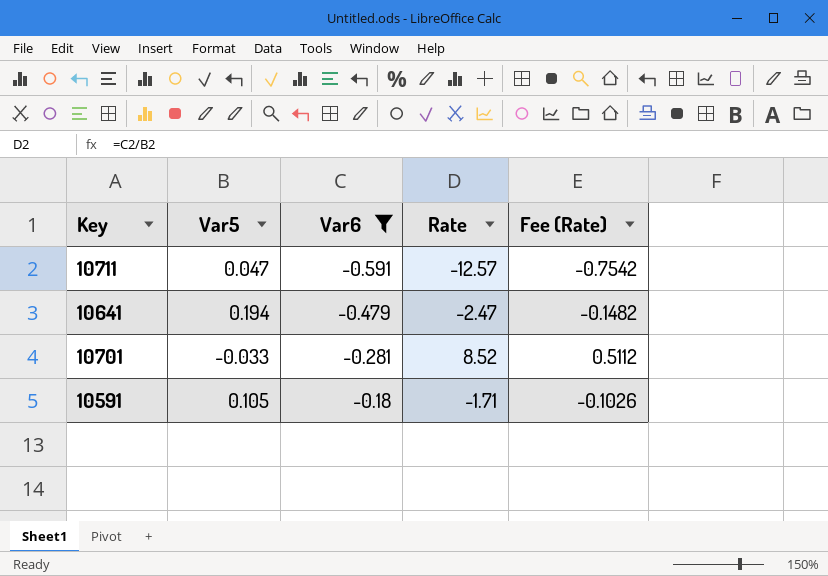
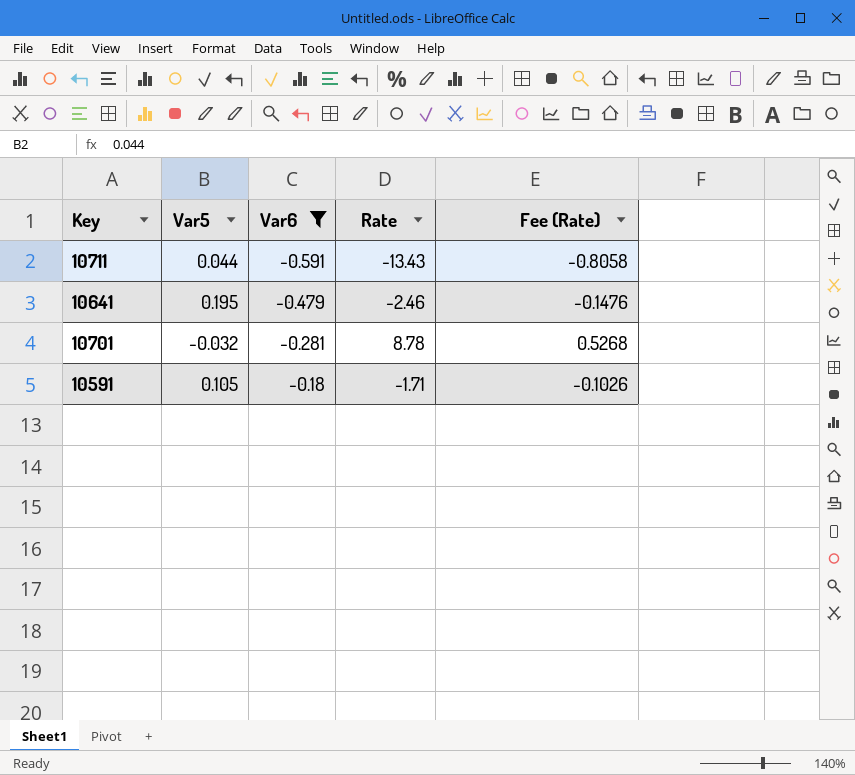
10711 | Var5: 0.047 -> 0.044
10711 | Rate: -12.57 -> -13.43
10711 | Fee (Rate): -0.7542 -> -0.8058
10641 | Var5: 0.194 -> 0.195
10641 | Rate: -2.47 -> -2.46
10641 | Fee (Rate): -0.1482 -> -0.1476
10701 | Var5: -0.033 -> -0.032
10701 | Rate: 8.52 -> 8.78
10701 | Fee (Rate): 0.5112 -> 0.5268

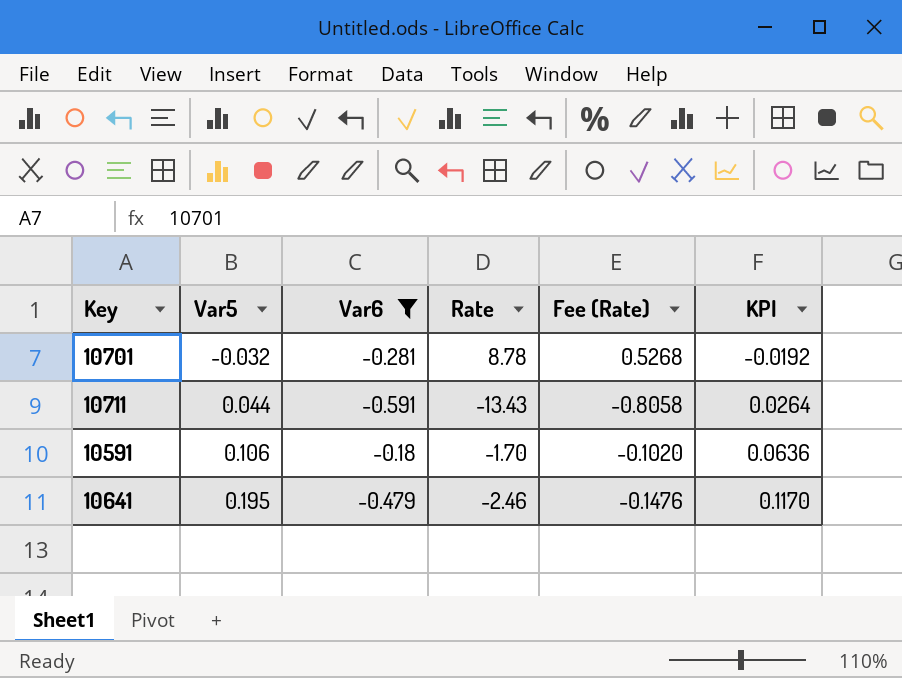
row order: Var6 ascending -> Var5 ascending
column KPI | formula: none -> [Var5] * 0.6
10591 | Var5: 0.105 -> 0.106
10591 | Rate: -1.71 -> -1.70
10591 | Fee (Rate): -0.1026 -> -0.1020

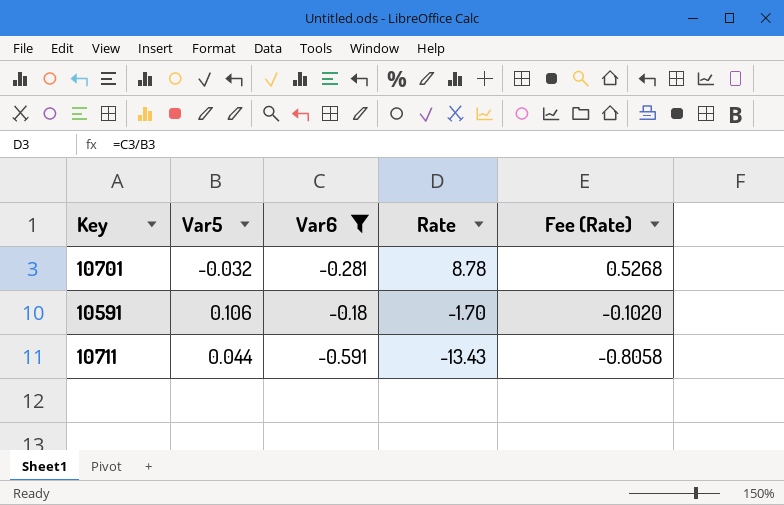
row order: Var5 ascending -> Rate descending
column KPI | formula: [Var5] * 0.6 -> none
row 10641: 0.195 | -0.479 | -2.46 | -0.1476 | 0.1170 -> none

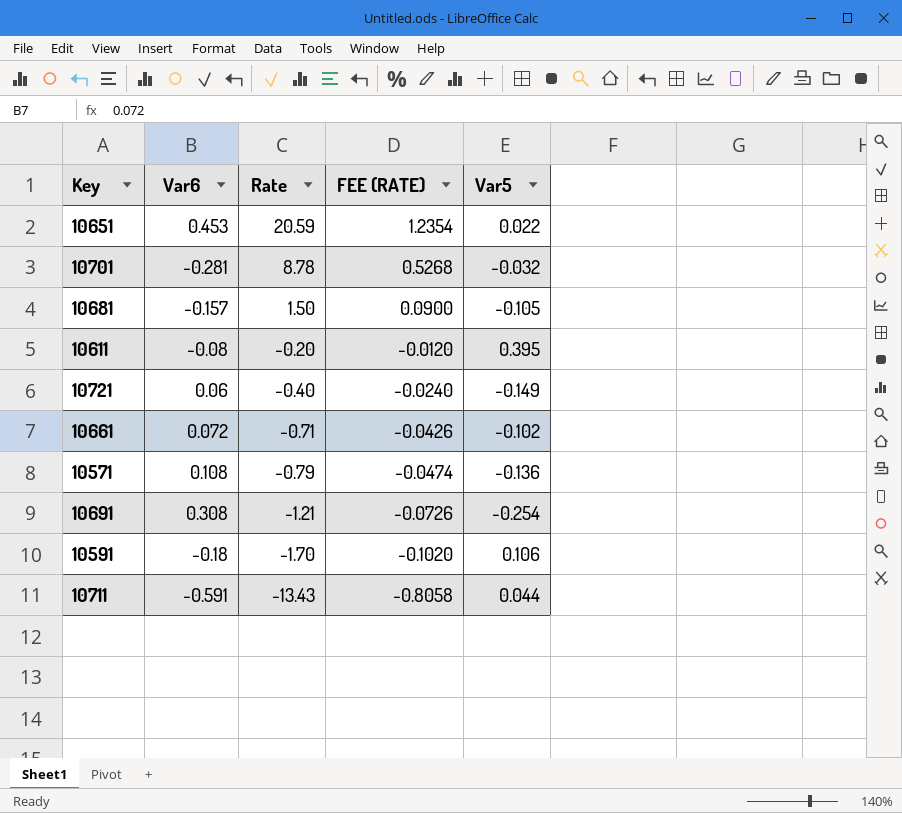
filter: Var6 <= -0.18 -> none
column name: Fee (Rate) -> FEE (RATE)
column Var5 | position: 2 -> 5

